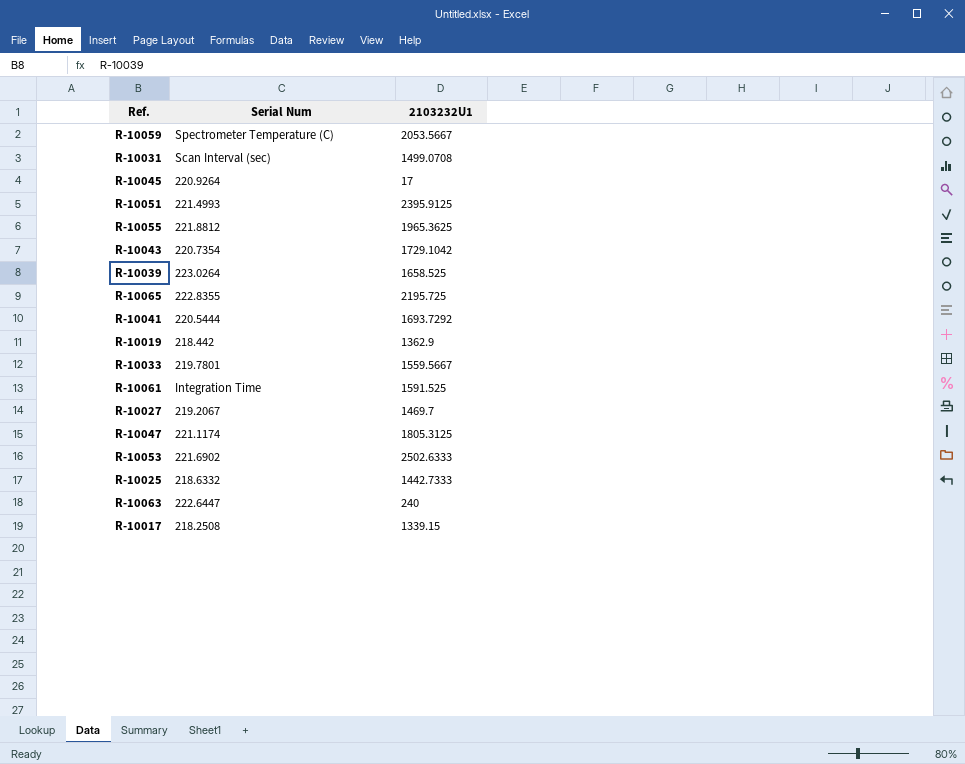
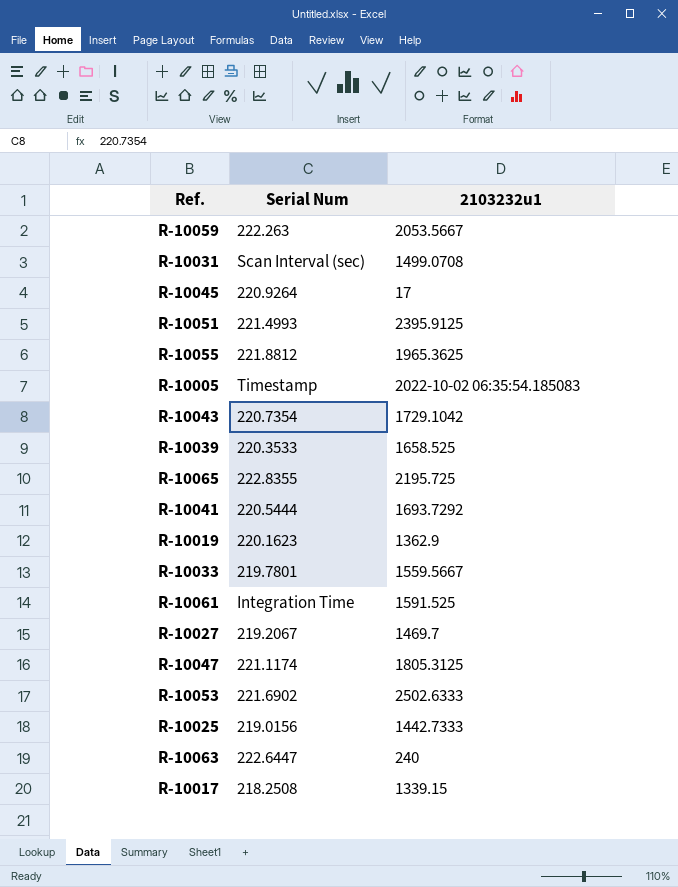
column name: 2103232U1 -> 2103232u1
R-10059 | Serial Num: Spectrometer Temperature (C) -> 222.263
row R-10005: none -> Timestamp | 2022-10-02 06:35:54.185083
R-10039 | Serial Num: 223.0264 -> 220.3533
R-10019 | Serial Num: 218.442 -> 220.1623
R-10025 | Serial Num: 218.6332 -> 219.0156

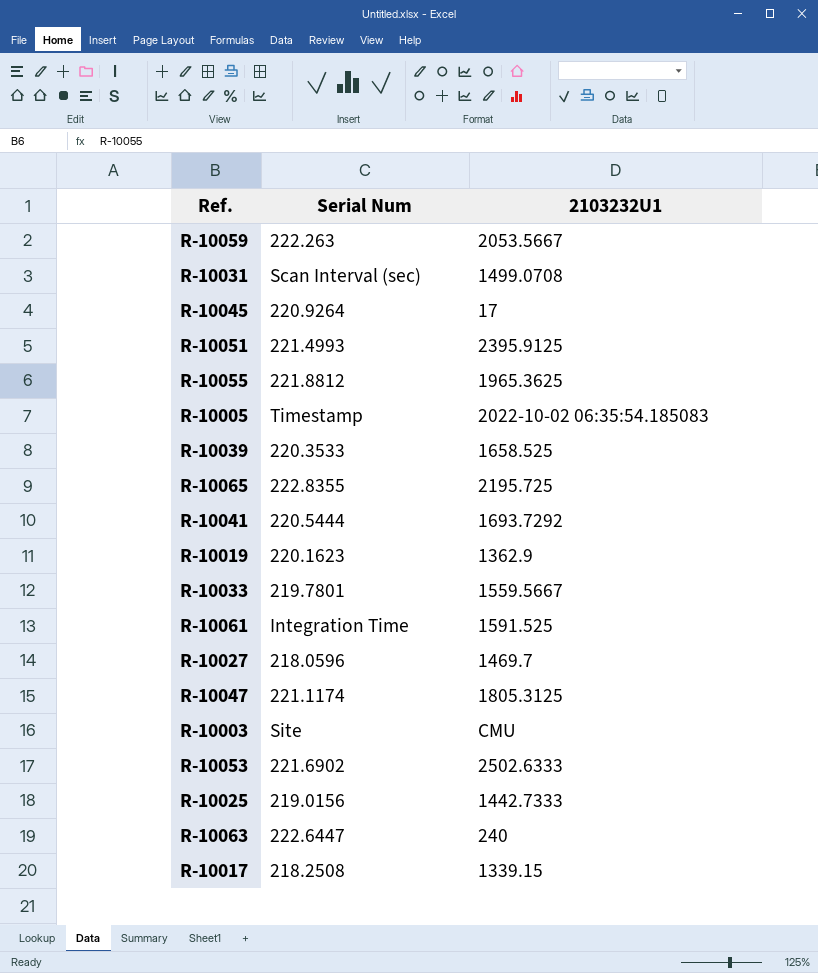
column name: 2103232u1 -> 2103232U1
row R-10043: 220.7354 | 1729.1042 -> none
R-10027 | Serial Num: 219.2067 -> 218.0596
row R-10003: none -> Site | CMU

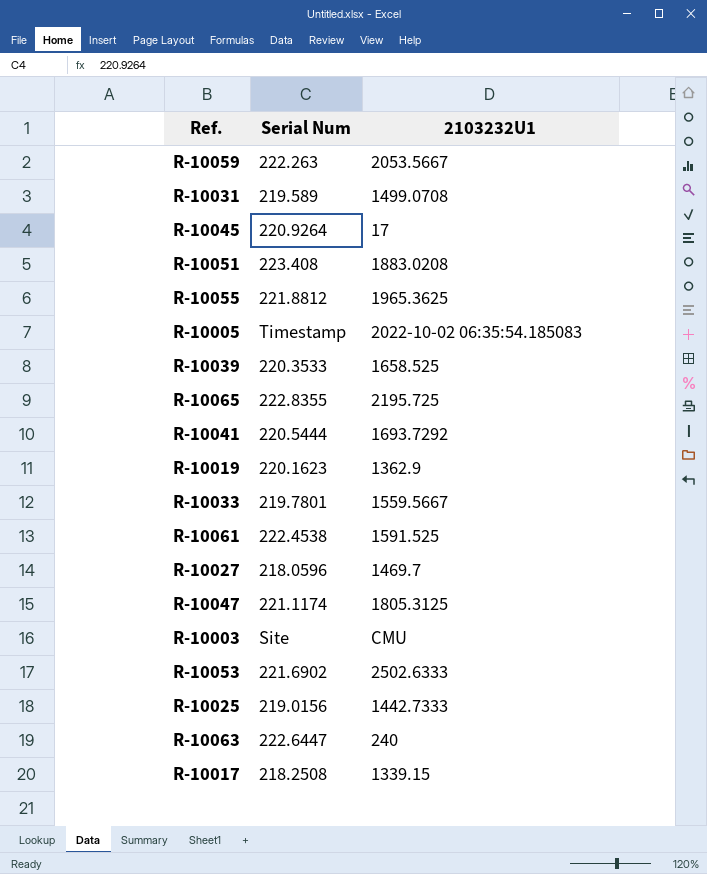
R-10031 | Serial Num: Scan Interval (sec) -> 219.589
R-10051 | Serial Num: 221.4993 -> 223.408
R-10051 | 2103232U1: 2395.9125 -> 1883.0208
R-10061 | Serial Num: Integration Time -> 222.4538

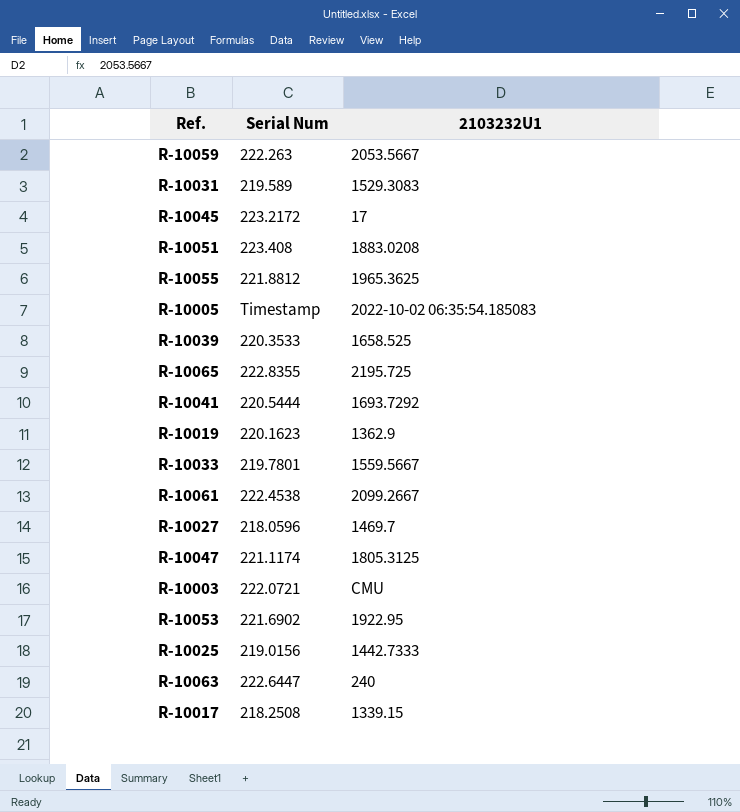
R-10031 | 2103232U1: 1499.0708 -> 1529.3083
R-10045 | Serial Num: 220.9264 -> 223.2172
R-10061 | 2103232U1: 1591.525 -> 2099.2667
R-10003 | Serial Num: Site -> 222.0721
R-10053 | 2103232U1: 2502.6333 -> 1922.95

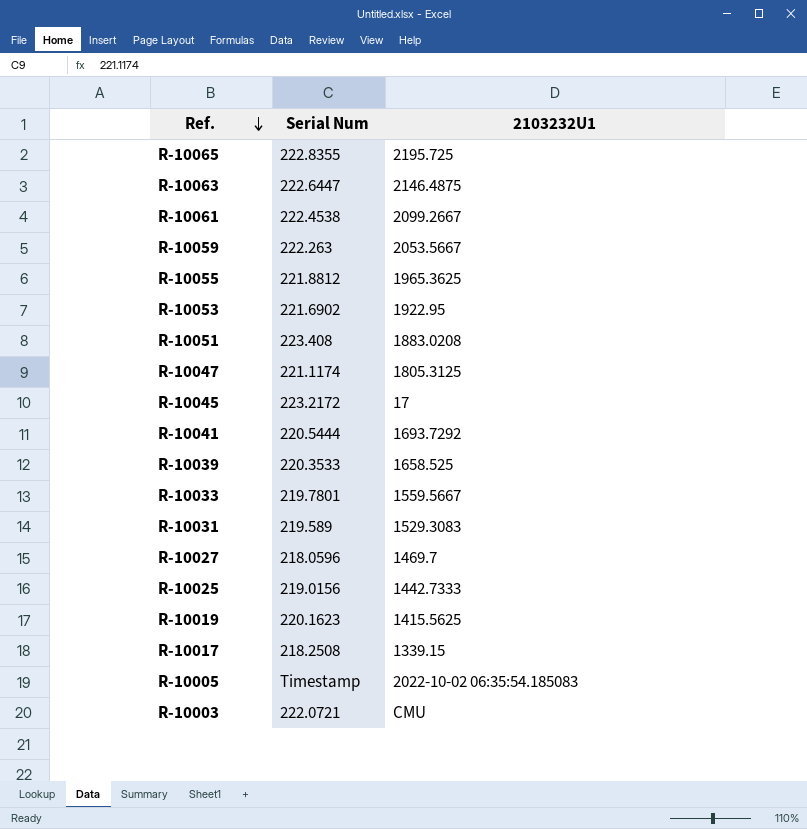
row order: none -> Ref. descending
R-10063 | 2103232U1: 240 -> 2146.4875
R-10019 | 2103232U1: 1362.9 -> 1415.5625

